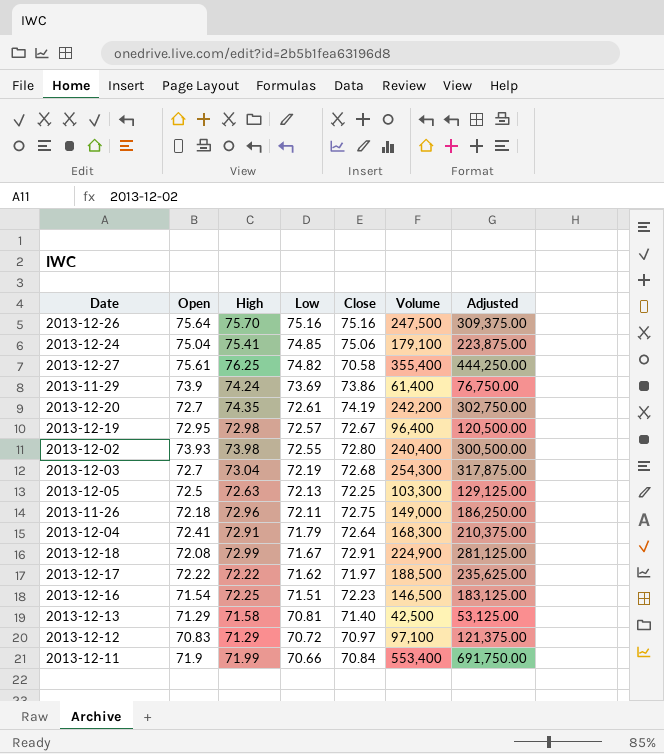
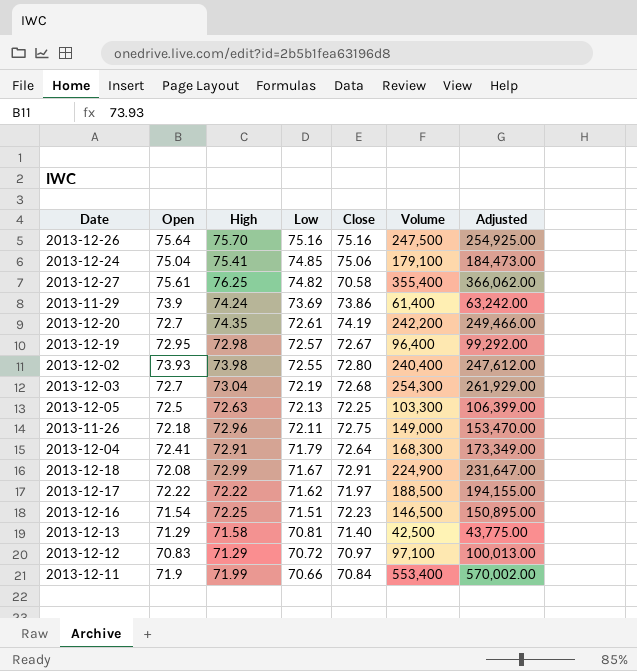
column Adjusted | formula: [Volume] * 1.25 -> [Volume] * 1.03

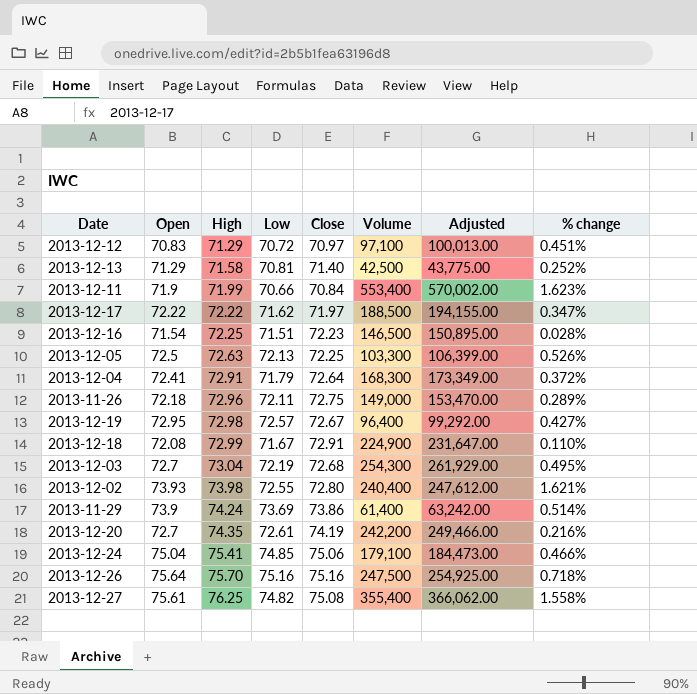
row order: Low descending -> High ascending
column % change | formula: none -> ([High] - [Close]) / [Close]
2013-12-27 | Close: 70.58 -> 75.08

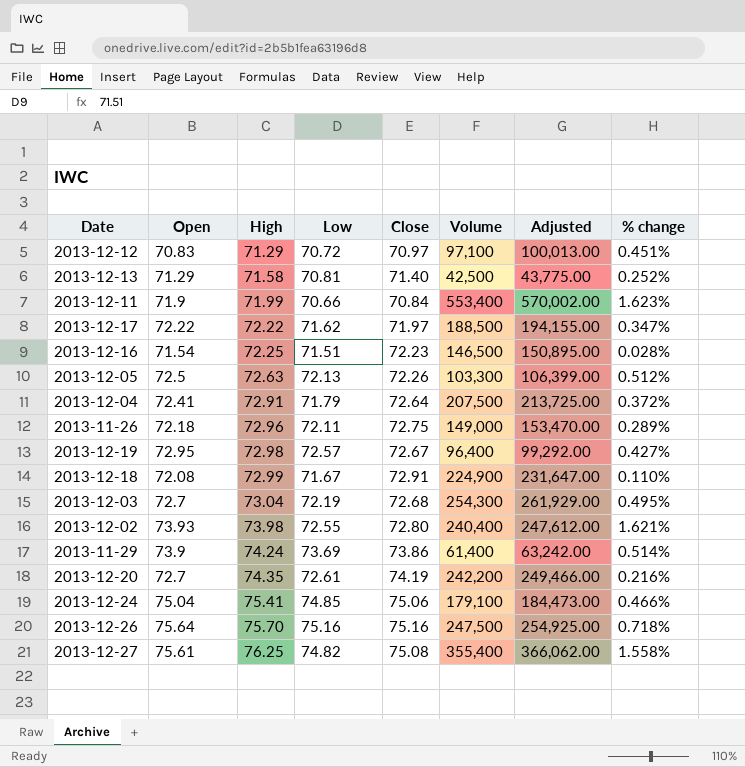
2013-12-05 | Close: 72.25 -> 72.26
2013-12-05 | % change: 0.526% -> 0.512%
2013-12-04 | Volume: 168,300 -> 207,500
2013-12-04 | Adjusted: 173,349.00 -> 213,725.00

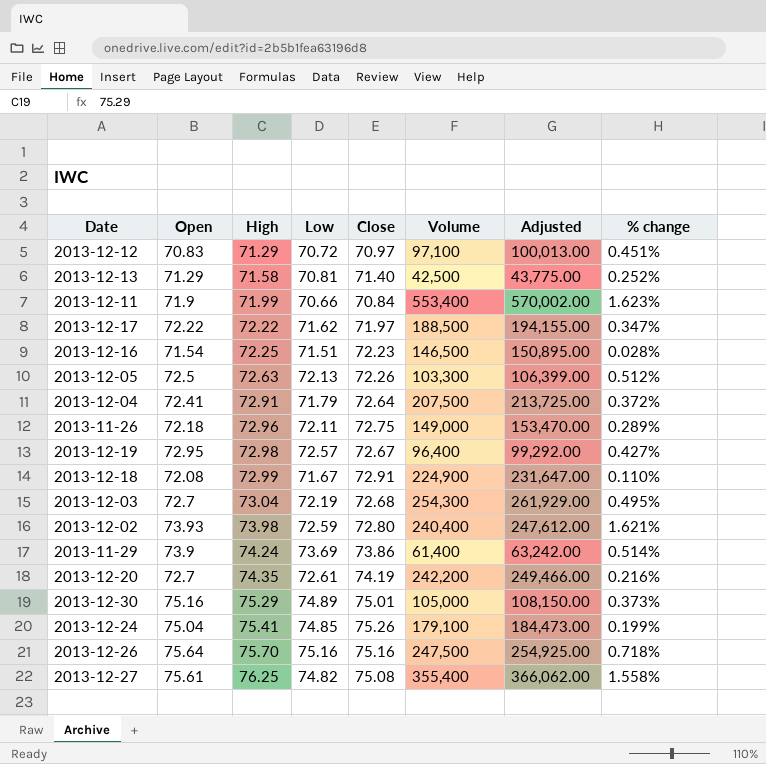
2013-12-02 | Low: 72.55 -> 72.59
row 2013-12-30: none -> 75.16 | 75.29 | 74.89 | 75.01 | 105,000 | 108,150.00 | 0.373%
2013-12-24 | Close: 75.06 -> 75.26
2013-12-24 | % change: 0.466% -> 0.199%

